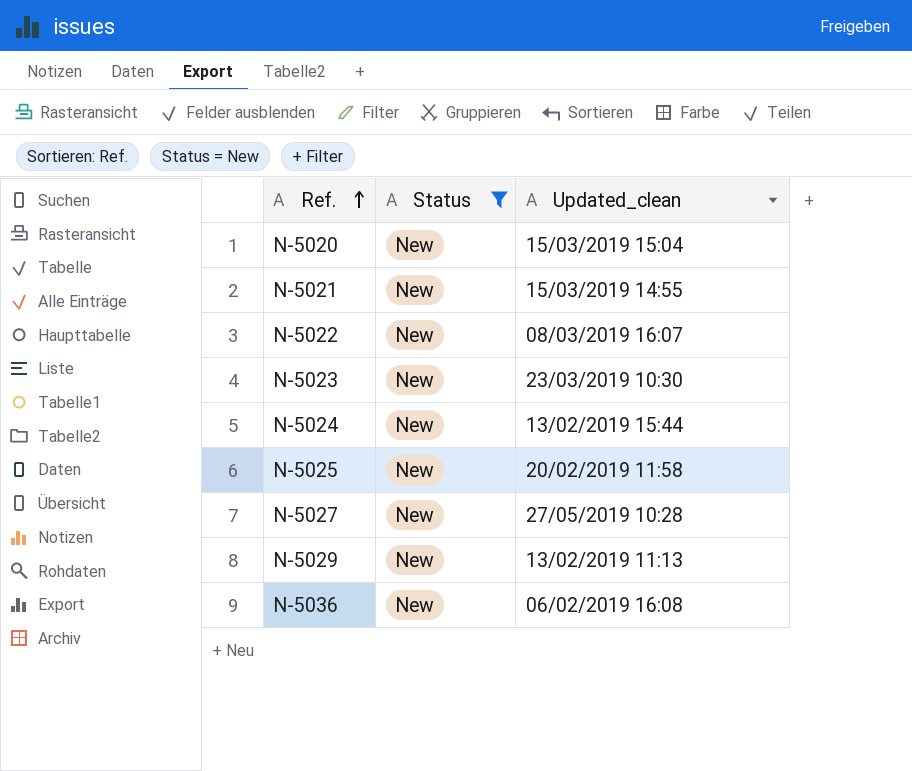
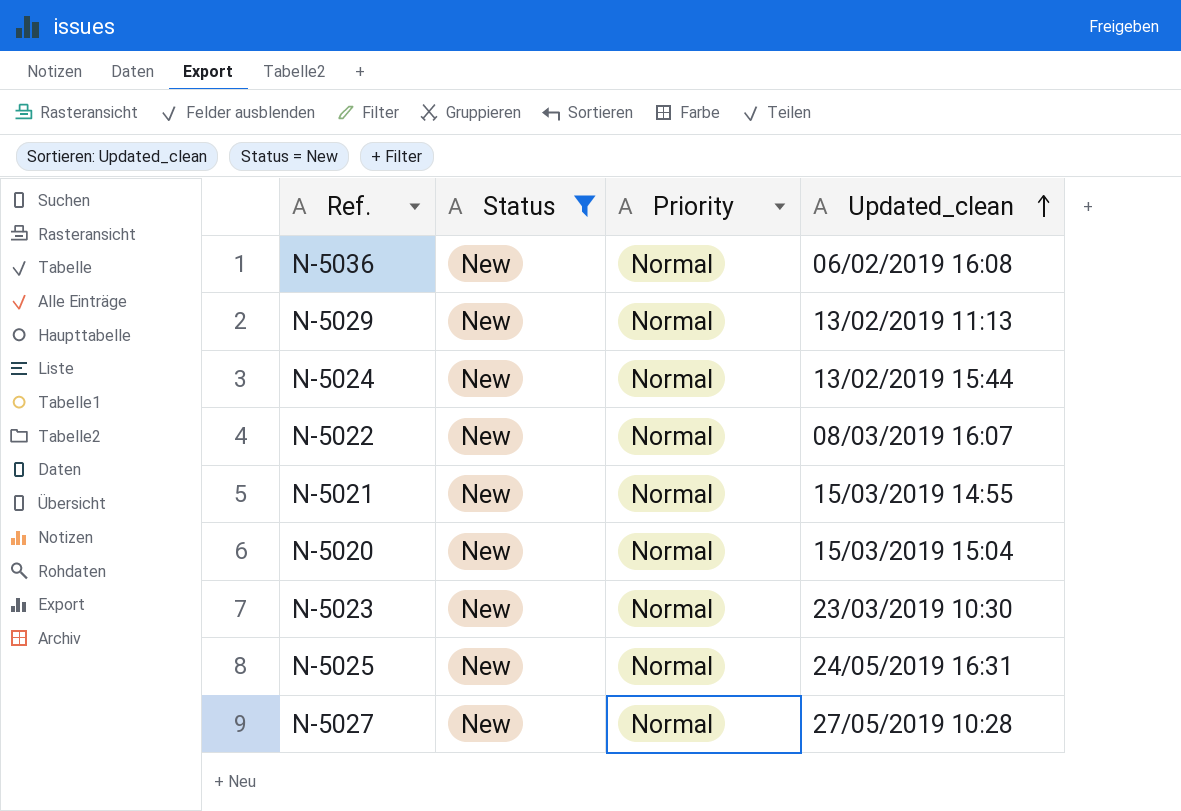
row order: Ref. ascending -> Updated_clean ascending
column Priority | position: none -> 3
N-5025 | Updated_clean: 20/02/2019 11:58 -> 24/05/2019 16:31

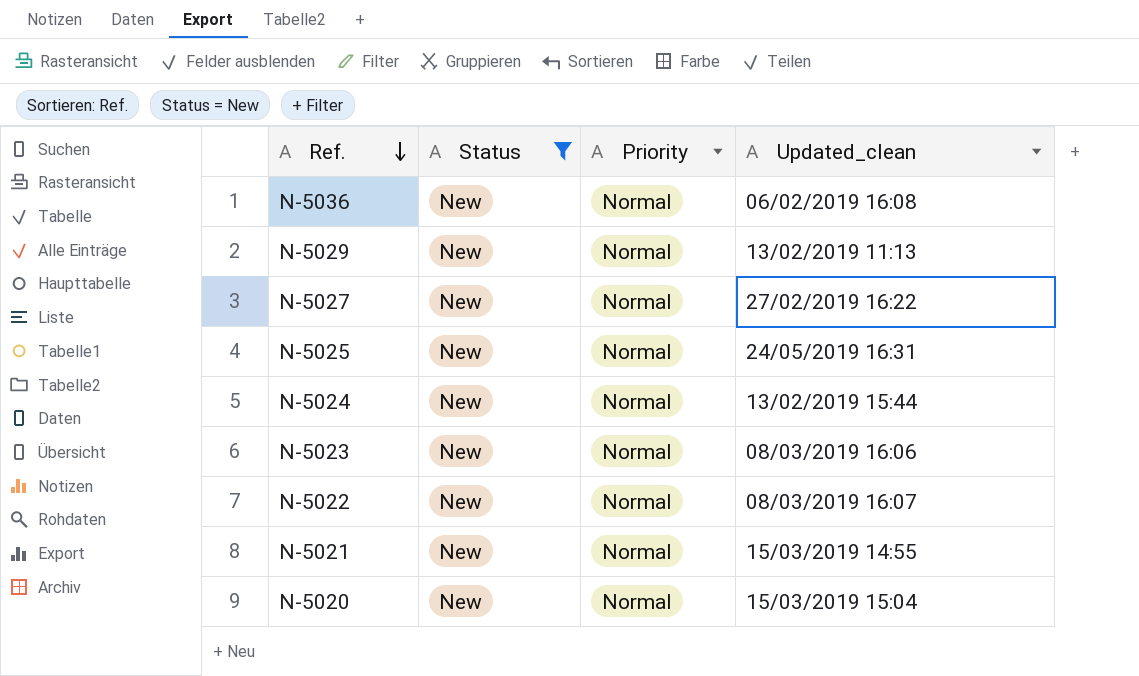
row order: Updated_clean ascending -> Ref. descending
N-5027 | Updated_clean: 27/05/2019 10:28 -> 27/02/2019 16:22
N-5023 | Updated_clean: 23/03/2019 10:30 -> 08/03/2019 16:06

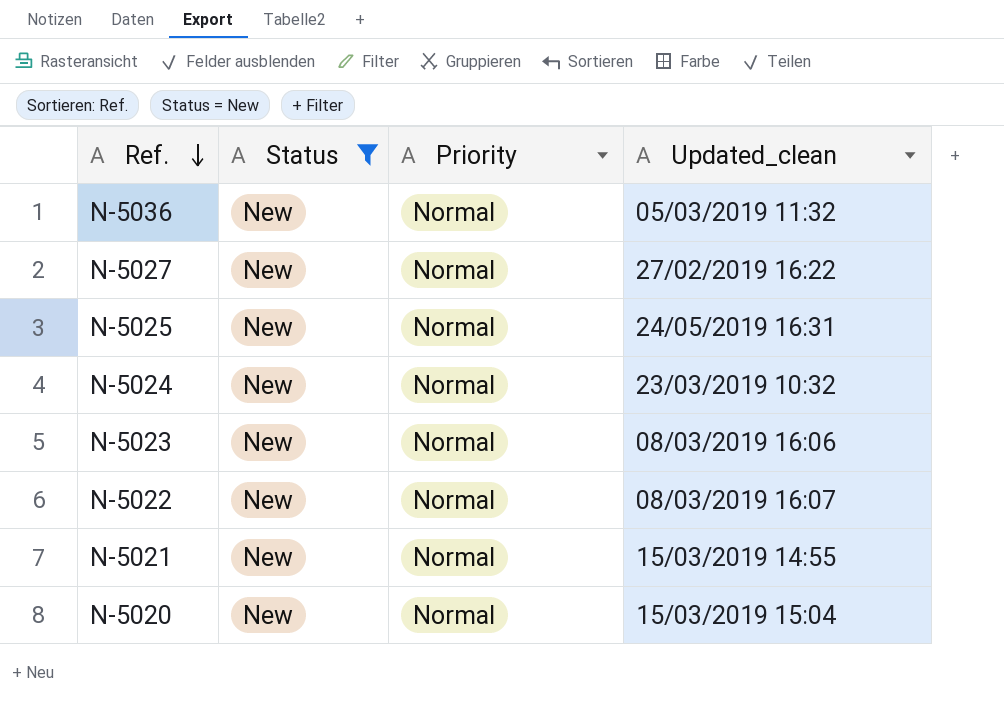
row N-5029: New | Normal | 13/02/2019 11:13 -> none
N-5036 | Updated_clean: 06/02/2019 16:08 -> 05/03/2019 11:32
N-5024 | Updated_clean: 13/02/2019 15:44 -> 23/03/2019 10:32

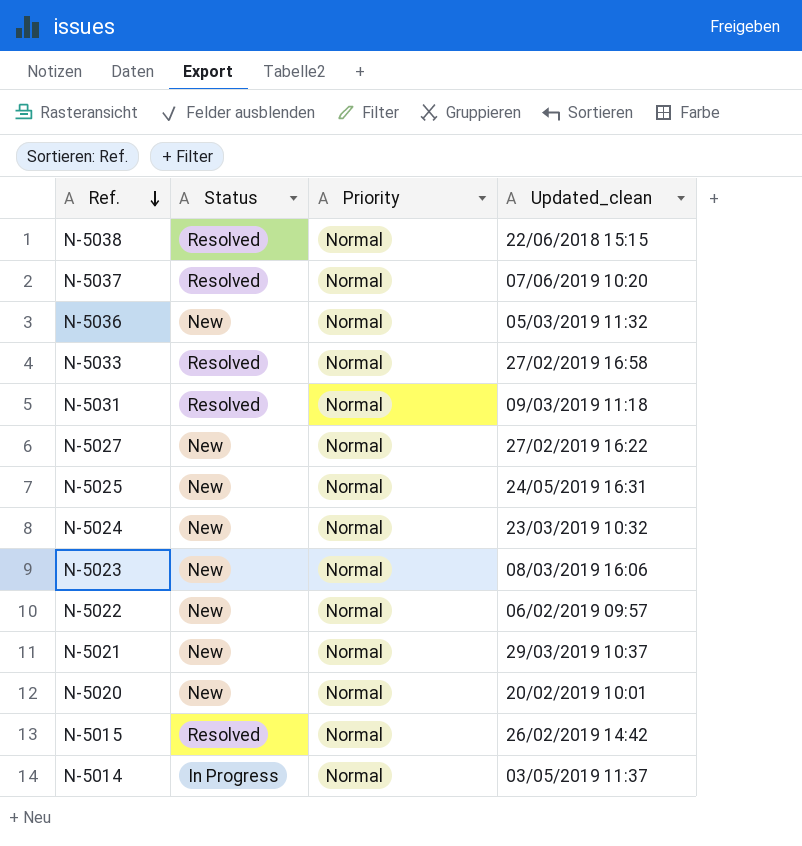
filter: Status = New -> none
N-5022 | Updated_clean: 08/03/2019 16:07 -> 06/02/2019 09:57
N-5021 | Updated_clean: 15/03/2019 14:55 -> 29/03/2019 10:37
N-5020 | Updated_clean: 15/03/2019 15:04 -> 20/02/2019 10:01

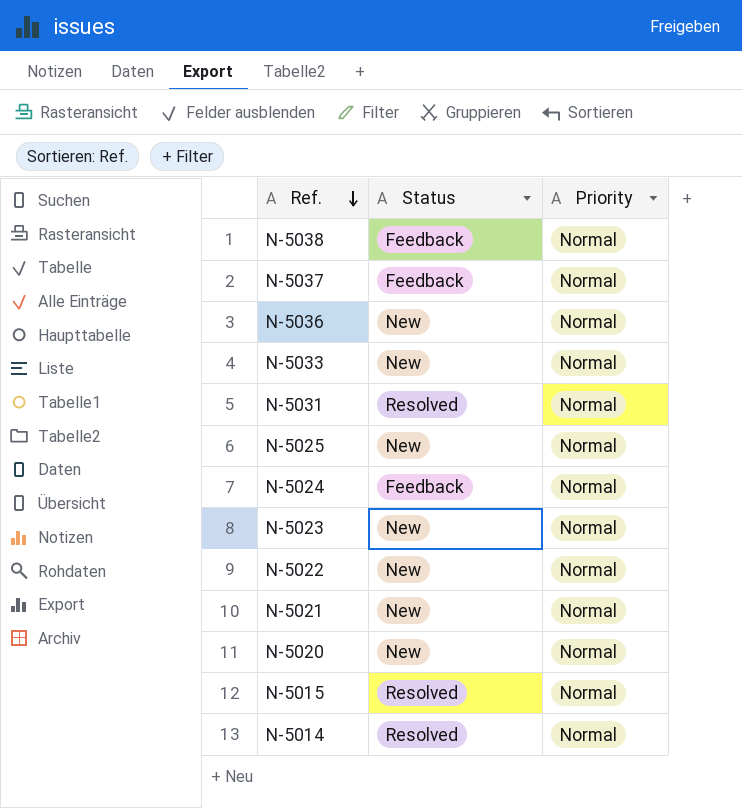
column Updated_clean | position: 4 -> none
row N-5027: New | Normal | 27/02/2019 16:22 -> none
N-5038 | Status: Resolved -> Feedback
N-5037 | Status: Resolved -> Feedback
N-5033 | Status: Resolved -> New
N-5024 | Status: New -> Feedback
N-5014 | Status: In Progress -> Resolved

